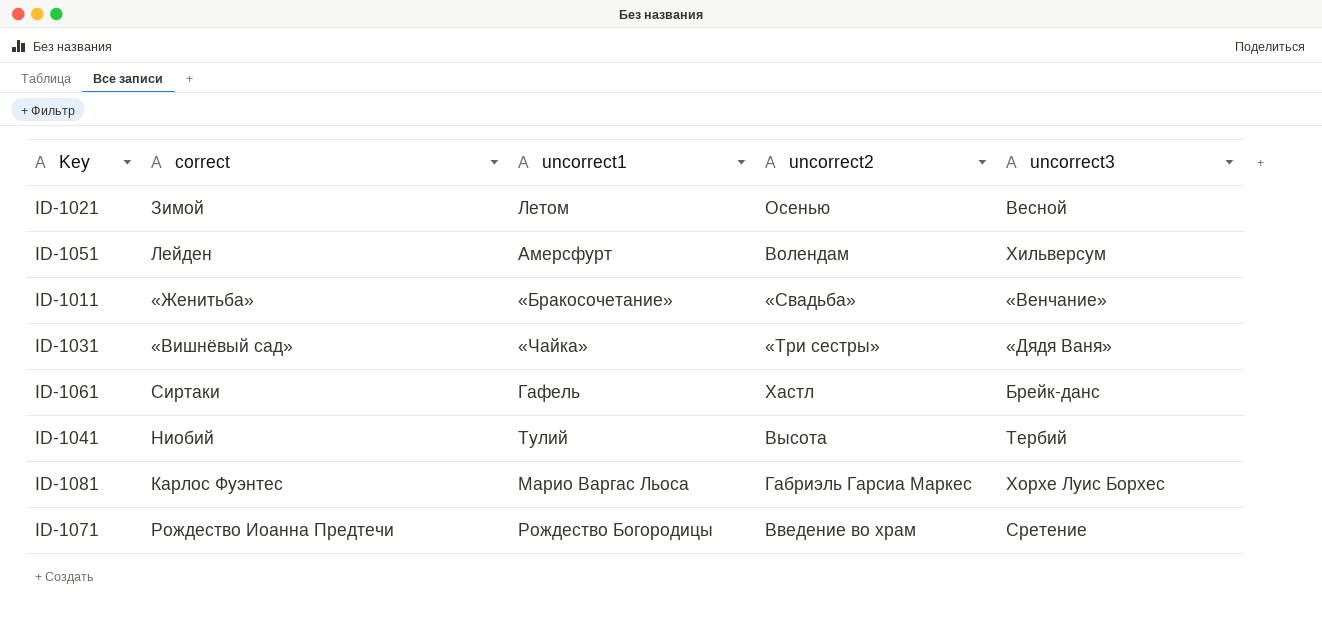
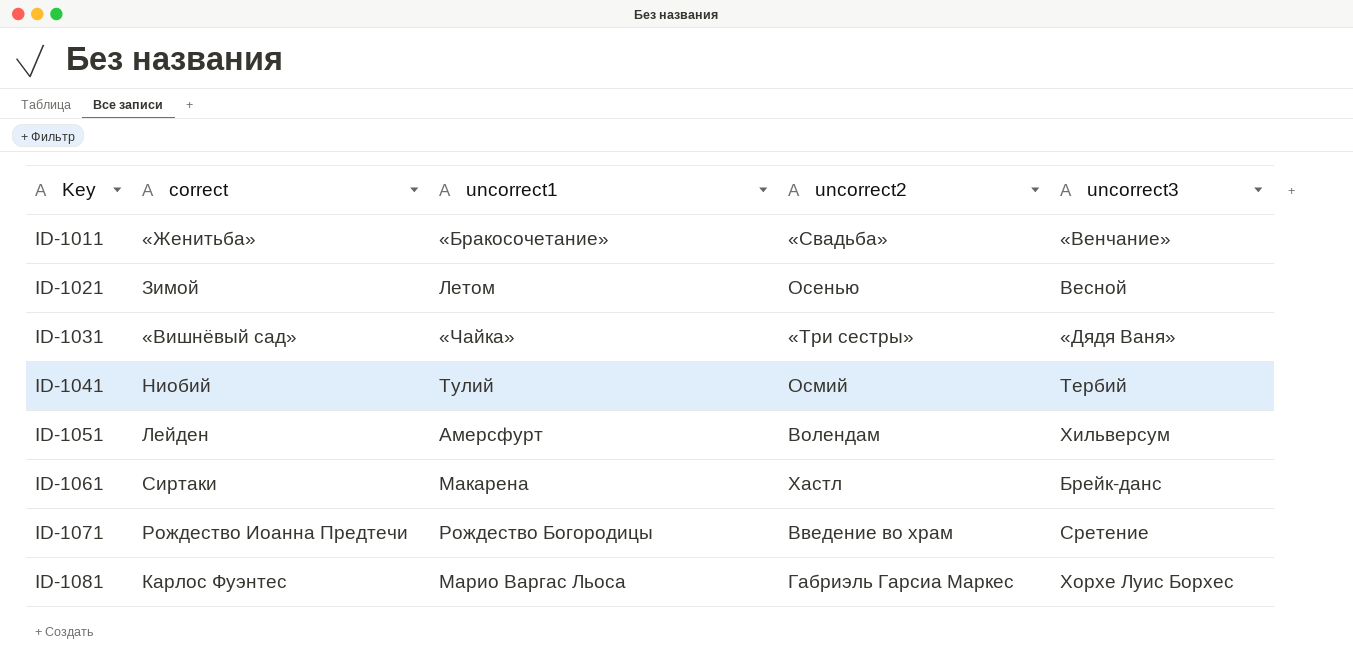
row order: none -> Key ascending
ID-1041 | uncorrect2: Высота -> Осмий
ID-1061 | uncorrect1: Гафель -> Макарена

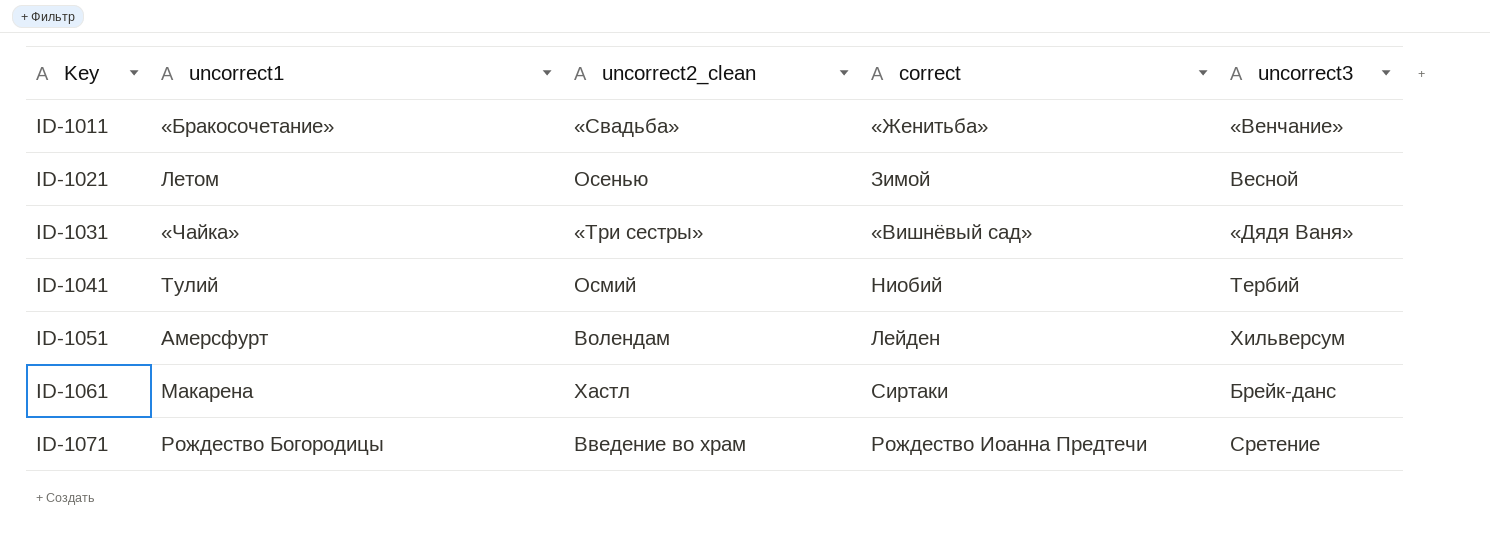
column name: uncorrect2 -> uncorrect2_clean
column correct | position: 2 -> 4
row ID-1081: Карлос Фуэнтес | Марио Варгас Льоса | Габриэль Гарсиа Маркес | Хорхе Луис Борхес -> none

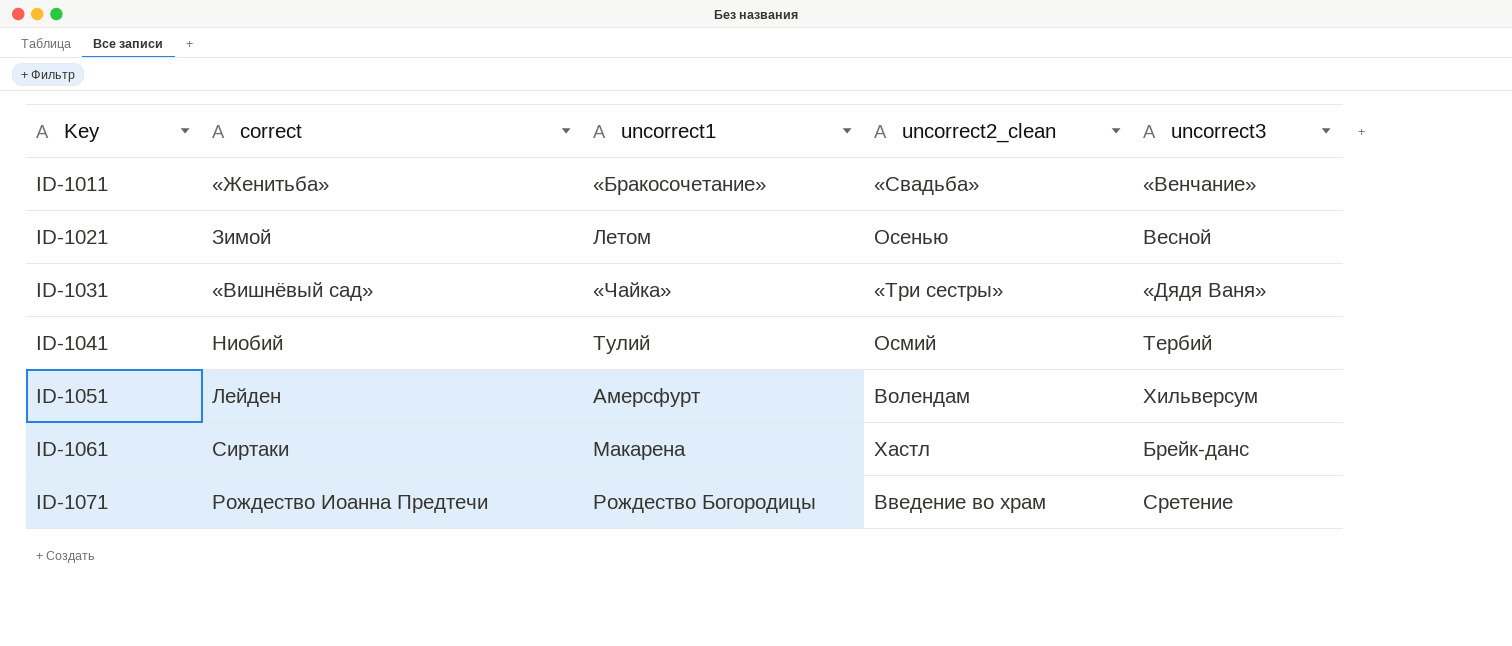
column correct | position: 4 -> 2

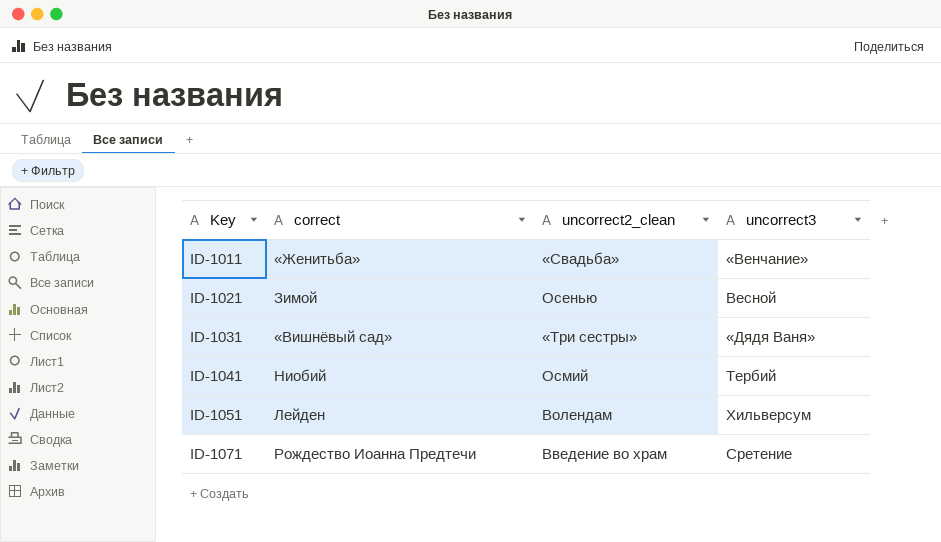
column uncorrect1 | position: 3 -> none
row ID-1061: Сиртаки | Макарена | Хастл | Брейк-данс -> none

